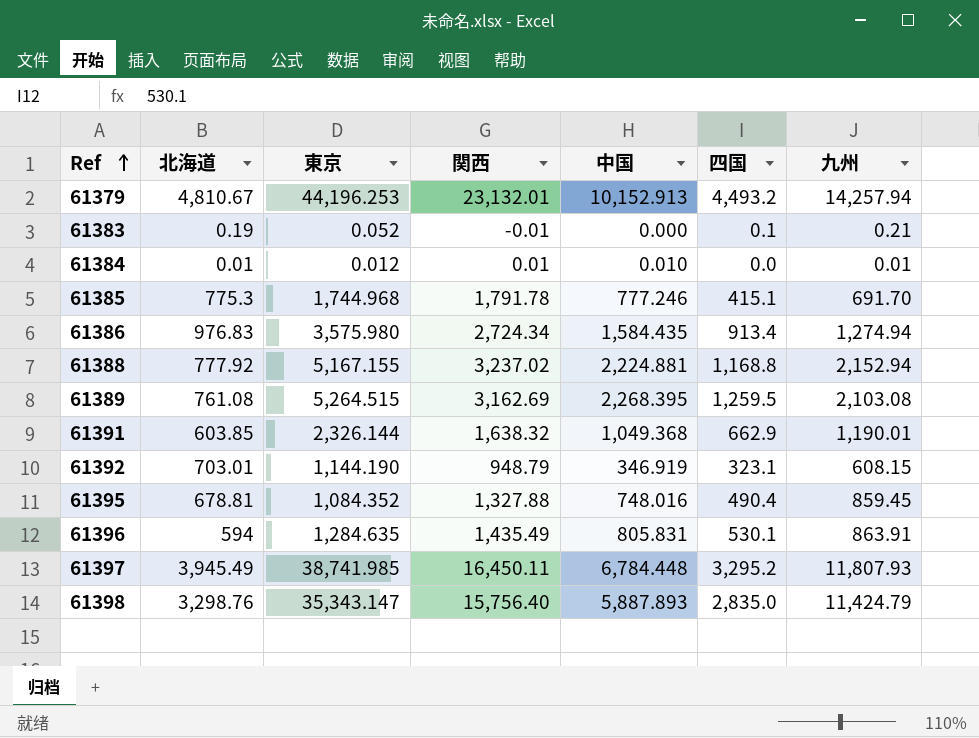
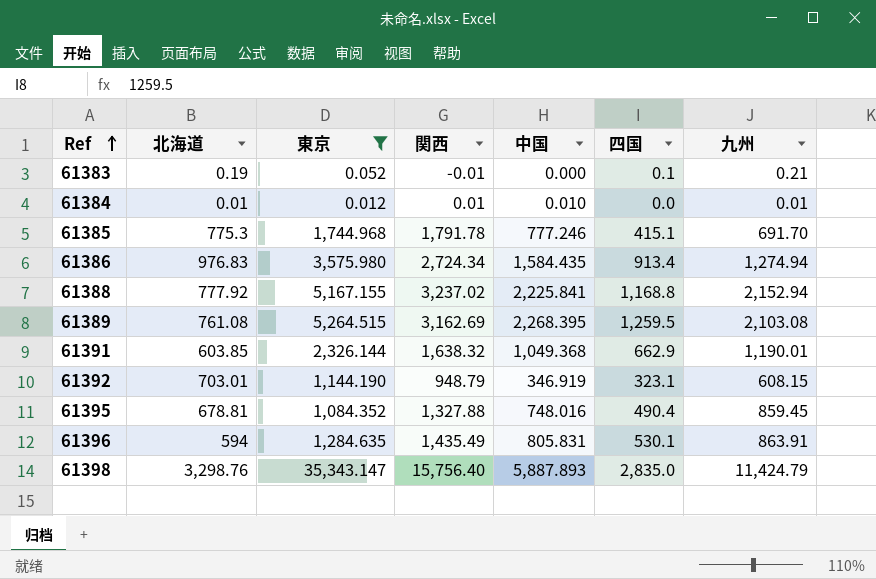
filter: none -> 東京 <= 35,343.147
61388 | 中国: 2,224.881 -> 2,225.841

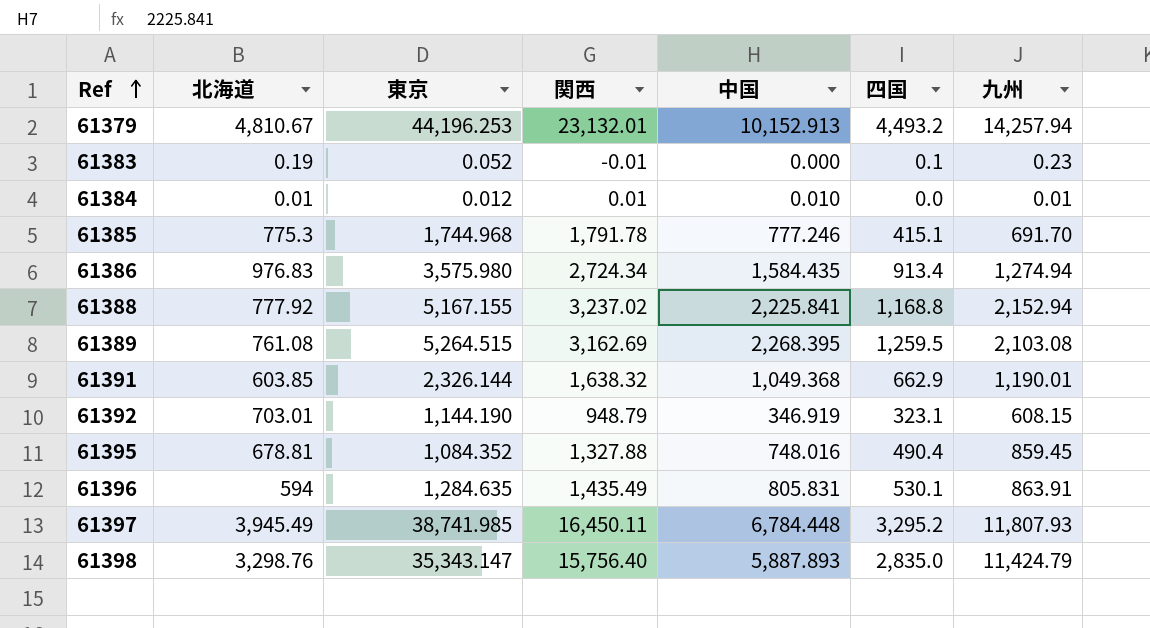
filter: 東京 <= 35,343.147 -> none
61383 | 九州: 0.21 -> 0.23

